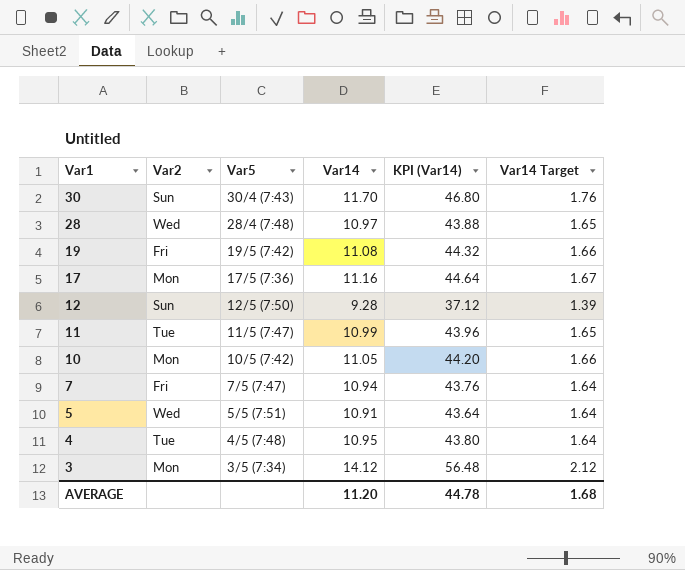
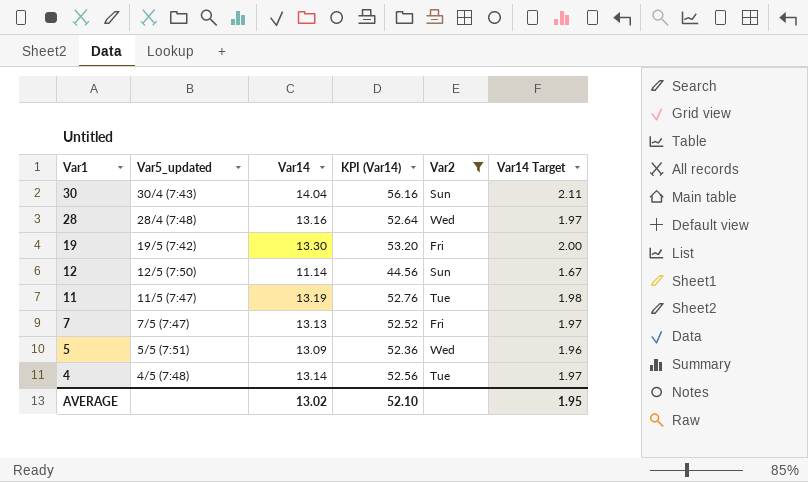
filter: none -> Var2 != Mon
column name: Var5 -> Var5_updated
column Var2 | position: 2 -> 5
30 | Var14: 11.70 -> 14.04
30 | KPI (Var14): 46.80 -> 56.16
30 | Var14 Target: 1.76 -> 2.11
28 | Var14: 10.97 -> 13.16
28 | KPI (Var14): 43.88 -> 52.64
28 | Var14 Target: 1.65 -> 1.97
19 | Var14: 11.08 -> 13.30
19 | KPI (Var14): 44.32 -> 53.20
19 | Var14 Target: 1.66 -> 2.00
12 | Var14: 9.28 -> 11.14
12 | KPI (Var14): 37.12 -> 44.56
12 | Var14 Target: 1.39 -> 1.67
11 | Var14: 10.99 -> 13.19
11 | KPI (Var14): 43.96 -> 52.76
11 | Var14 Target: 1.65 -> 1.98
7 | Var14: 10.94 -> 13.13
7 | KPI (Var14): 43.76 -> 52.52
7 | Var14 Target: 1.64 -> 1.97
5 | Var14: 10.91 -> 13.09
5 | KPI (Var14): 43.64 -> 52.36
5 | Var14 Target: 1.64 -> 1.96
4 | Var14: 10.95 -> 13.14
4 | KPI (Var14): 43.80 -> 52.56
4 | Var14 Target: 1.64 -> 1.97
AVERAGE | Var14: 11.20 -> 13.02
AVERAGE | KPI (Var14): 44.78 -> 52.10
AVERAGE | Var14 Target: 1.68 -> 1.95

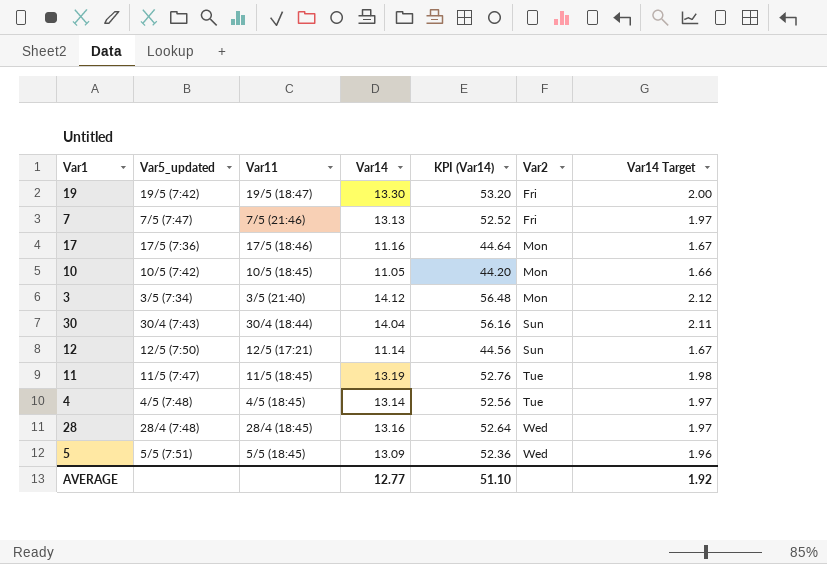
filter: Var2 != Mon -> none
row order: Var1 descending -> Var2 ascending
column Var11 | position: none -> 3
AVERAGE | Var14: 13.02 -> 12.77
AVERAGE | KPI (Var14): 52.10 -> 51.10
AVERAGE | Var14 Target: 1.95 -> 1.92

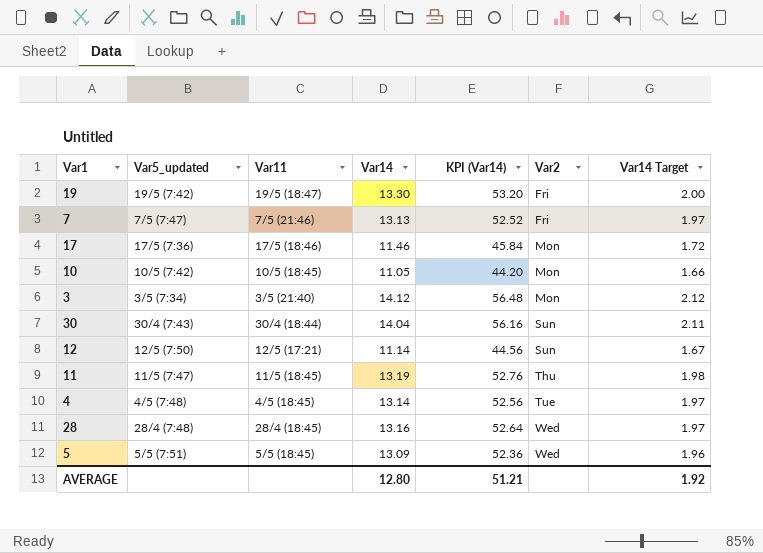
17 | Var14: 11.16 -> 11.46
17 | KPI (Var14): 44.64 -> 45.84
17 | Var14 Target: 1.67 -> 1.72
11 | Var2: Tue -> Thu
AVERAGE | Var14: 12.77 -> 12.80
AVERAGE | KPI (Var14): 51.10 -> 51.21

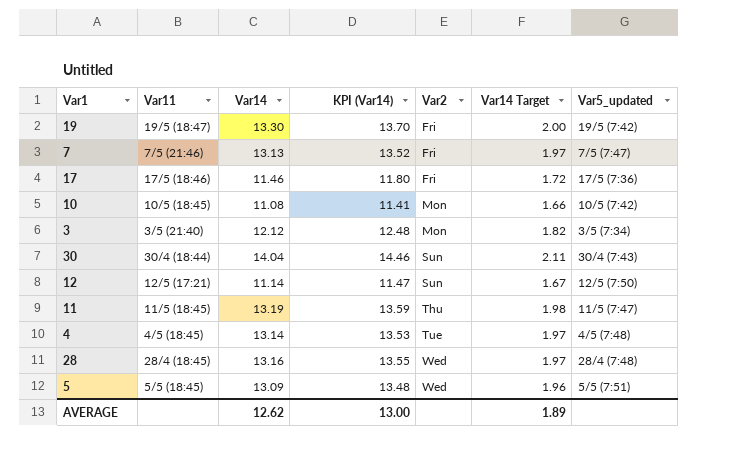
column KPI (Var14) | formula: [Var14] * 4 -> [Var14] * 1.03
column Var5_updated | position: 2 -> 7
17 | Var2: Mon -> Fri
10 | Var14: 11.05 -> 11.08
3 | Var14: 14.12 -> 12.12
3 | Var14 Target: 2.12 -> 1.82
AVERAGE | Var14: 12.80 -> 12.62
AVERAGE | KPI (Var14): 51.21 -> 13.00
AVERAGE | Var14 Target: 1.92 -> 1.89

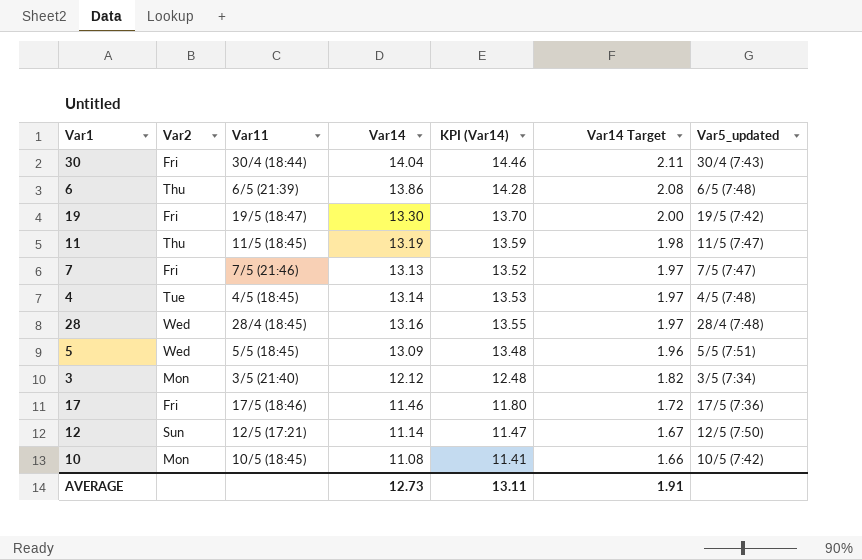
row order: Var2 ascending -> Var14 Target descending
column Var2 | position: 5 -> 2
30 | Var2: Sun -> Fri
row 6: none -> Thu | 6/5 (21:39) | 13.86 | 14.28 | 2.08 | 6/5 (7:48)
AVERAGE | Var14: 12.62 -> 12.73
AVERAGE | KPI (Var14): 13.00 -> 13.11
AVERAGE | Var14 Target: 1.89 -> 1.91

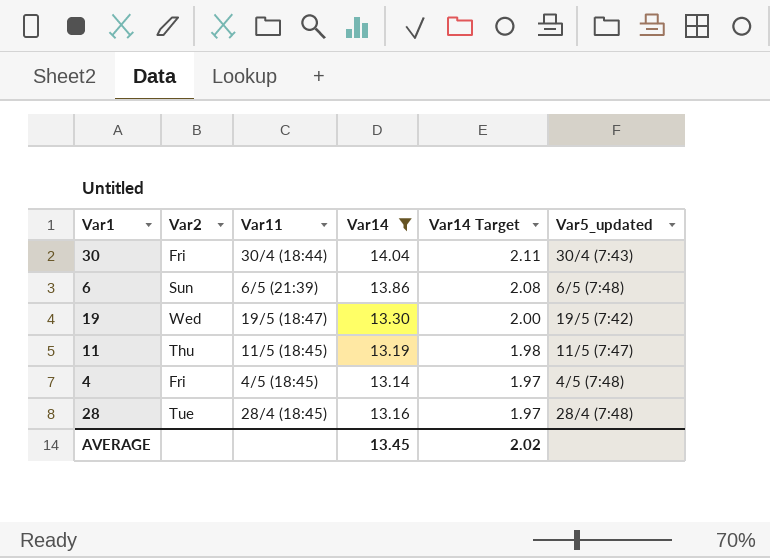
filter: none -> Var14 >= 13.14
column KPI (Var14) | formula: [Var14] * 1.03 -> none
6 | Var2: Thu -> Sun
19 | Var2: Fri -> Wed
4 | Var2: Tue -> Fri
28 | Var2: Wed -> Tue
AVERAGE | Var14: 12.73 -> 13.45
AVERAGE | Var14 Target: 1.91 -> 2.02

